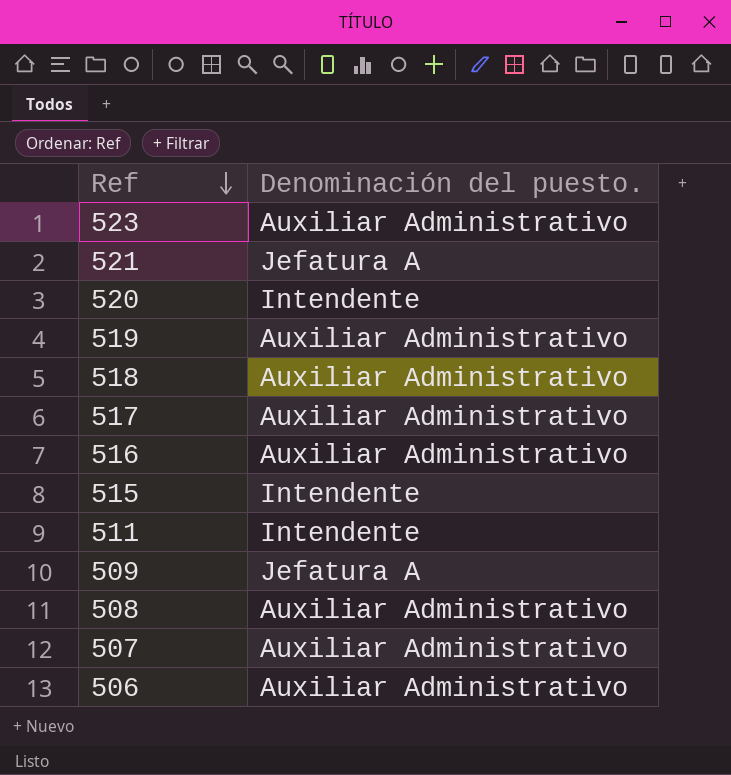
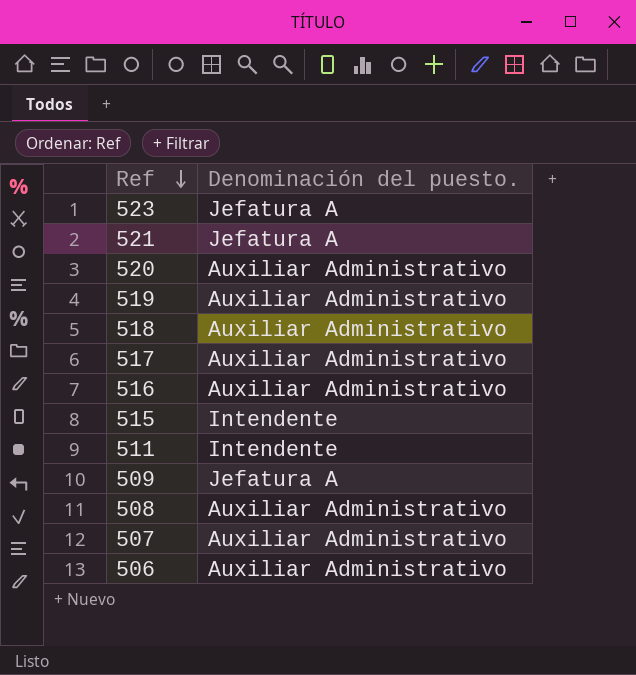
523 | Denominación del puesto.: Auxiliar Administrativo -> Jefatura A
520 | Denominación del puesto.: Intendente -> Auxiliar Administrativo

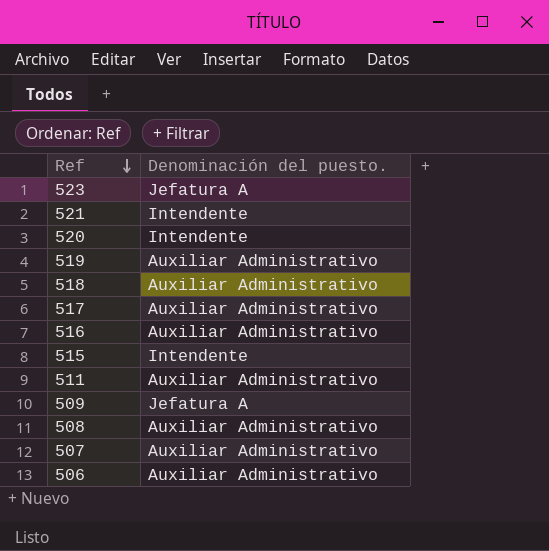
521 | Denominación del puesto.: Jefatura A -> Intendente
520 | Denominación del puesto.: Auxiliar Administrativo -> Intendente
511 | Denominación del puesto.: Intendente -> Auxiliar Administrativo

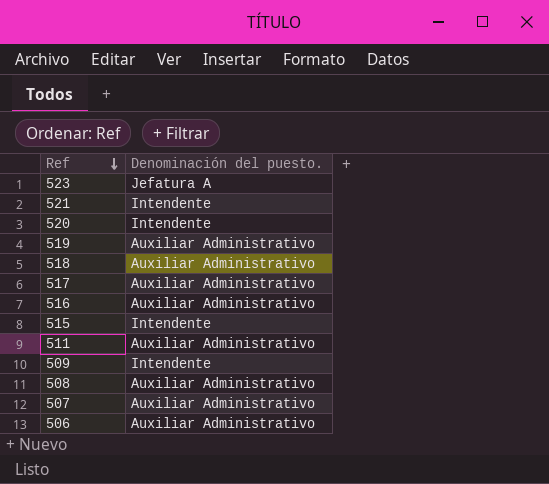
509 | Denominación del puesto.: Jefatura A -> Intendente

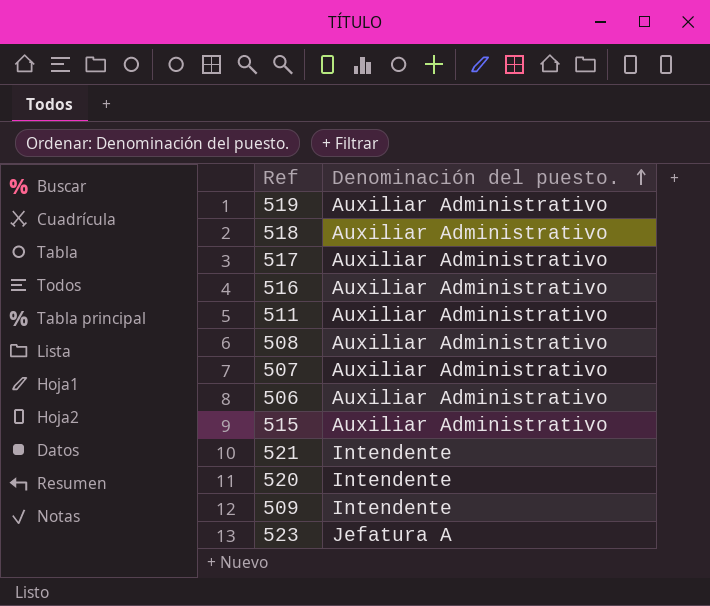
row order: Ref descending -> Denominación del puesto. ascending
515 | Denominación del puesto.: Intendente -> Auxiliar Administrativo

